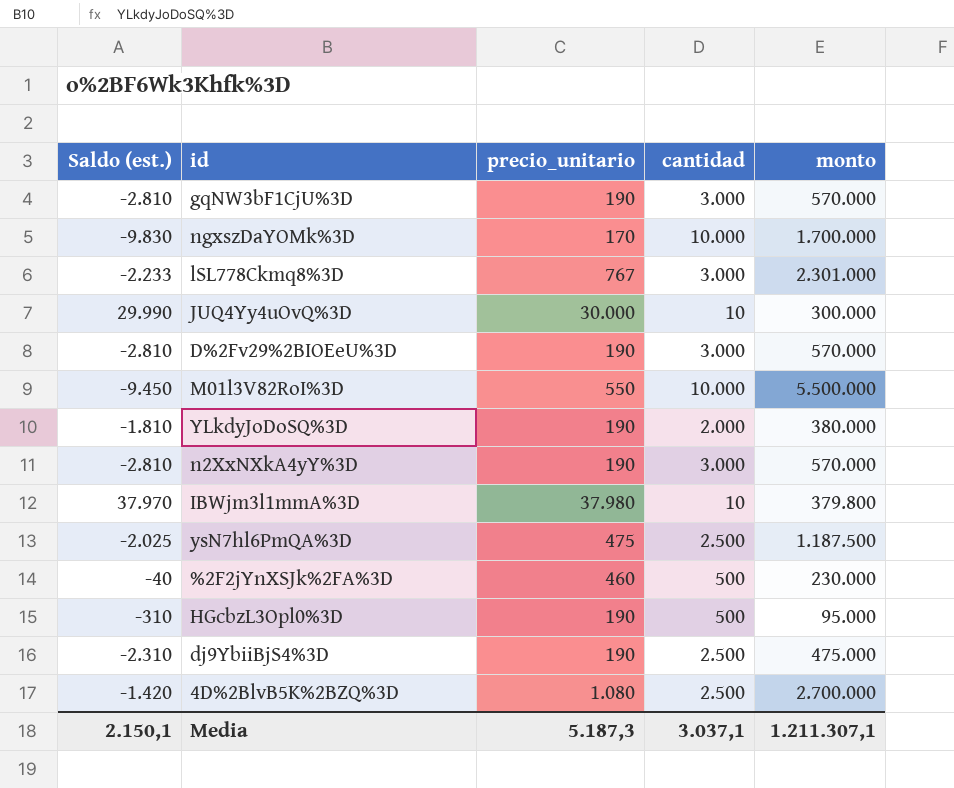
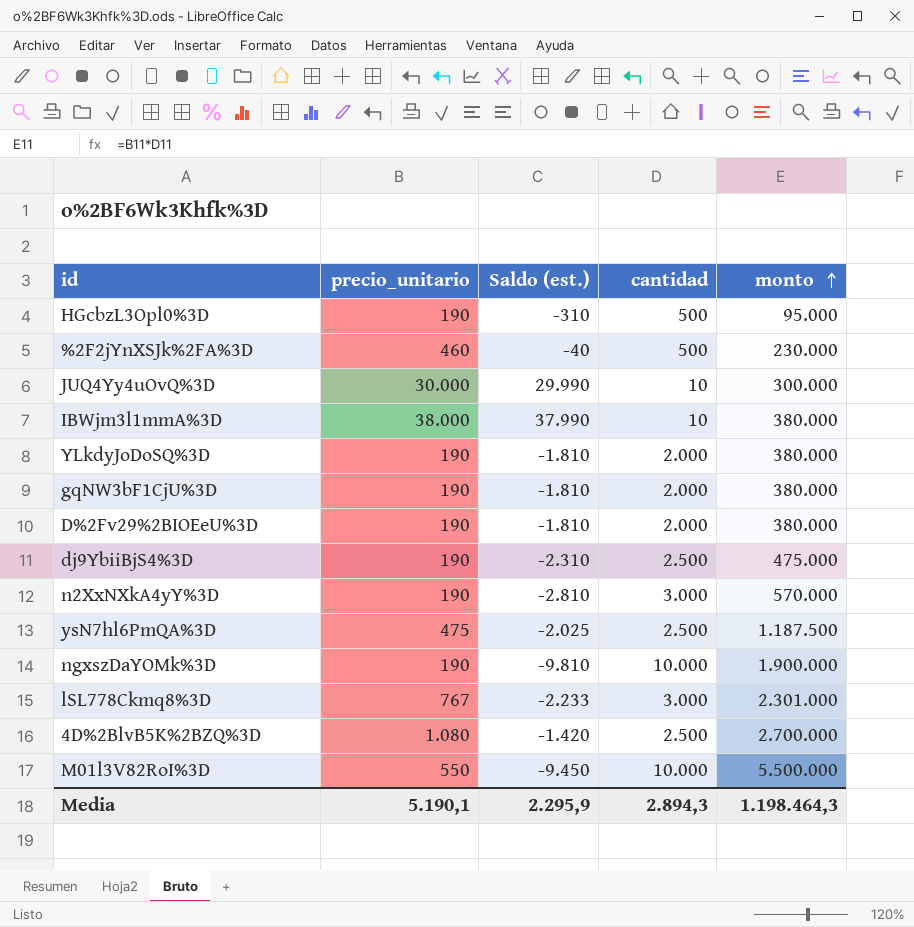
row order: none -> monto ascending
column Saldo (est.) | position: 1 -> 3
IBWjm3l1mmA%3D | precio_unitario: 37.980 -> 38.000
IBWjm3l1mmA%3D | Saldo (est.): 37.970 -> 37.990
IBWjm3l1mmA%3D | monto: 379.800 -> 380.000
gqNW3bF1CjU%3D | Saldo (est.): -2.810 -> -1.810
gqNW3bF1CjU%3D | cantidad: 3.000 -> 2.000
gqNW3bF1CjU%3D | monto: 570.000 -> 380.000
D%2Fv29%2BIOEeU%3D | Saldo (est.): -2.810 -> -1.810
D%2Fv29%2BIOEeU%3D | cantidad: 3.000 -> 2.000
D%2Fv29%2BIOEeU%3D | monto: 570.000 -> 380.000
ngxszDaYOMk%3D | precio_unitario: 170 -> 190
ngxszDaYOMk%3D | Saldo (est.): -9.830 -> -9.810
ngxszDaYOMk%3D | monto: 1.700.000 -> 1.900.000
Media | precio_unitario: 5.187,3 -> 5.190,1
Media | Saldo (est.): 2.150,1 -> 2.295,9
Media | cantidad: 3.037,1 -> 2.894,3
Media | monto: 1.211.307,1 -> 1.198.464,3

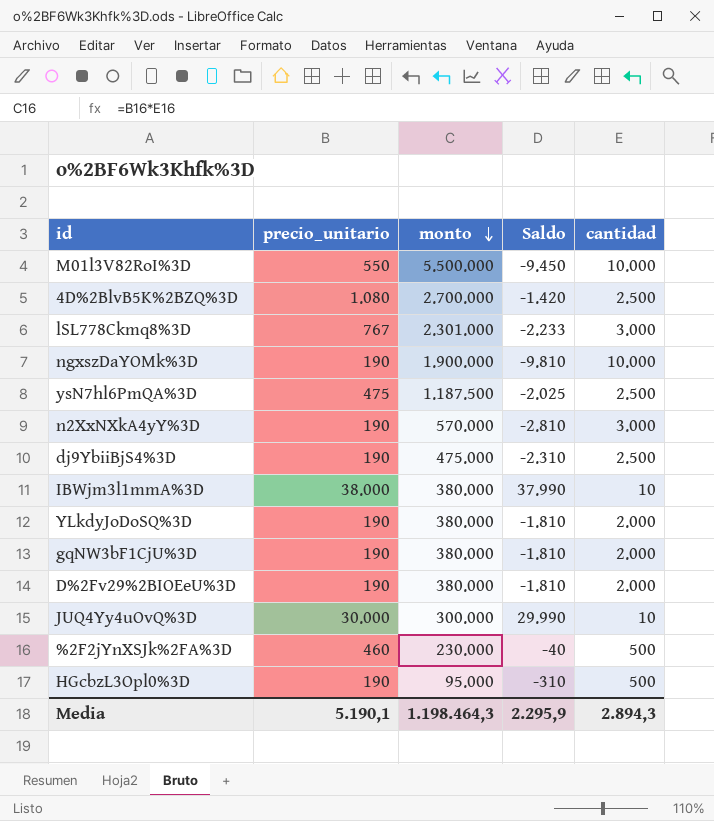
row order: monto ascending -> monto descending
column monto | position: 5 -> 3
column name: Saldo (est.) -> Saldo

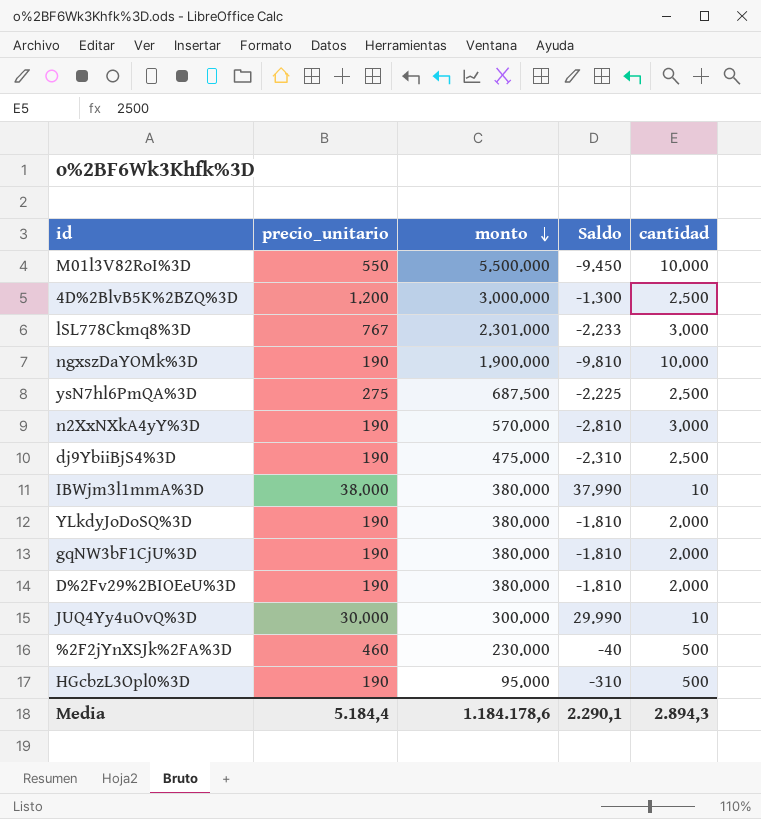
4D%2BlvB5K%2BZQ%3D | precio_unitario: 1.080 -> 1.200
4D%2BlvB5K%2BZQ%3D | monto: 2.700.000 -> 3.000.000
4D%2BlvB5K%2BZQ%3D | Saldo: -1.420 -> -1.300
ysN7hl6PmQA%3D | precio_unitario: 475 -> 275
ysN7hl6PmQA%3D | monto: 1.187.500 -> 687.500
ysN7hl6PmQA%3D | Saldo: -2.025 -> -2.225
Media | precio_unitario: 5.190,1 -> 5.184,4
Media | monto: 1.198.464,3 -> 1.184.178,6
Media | Saldo: 2.295,9 -> 2.290,1

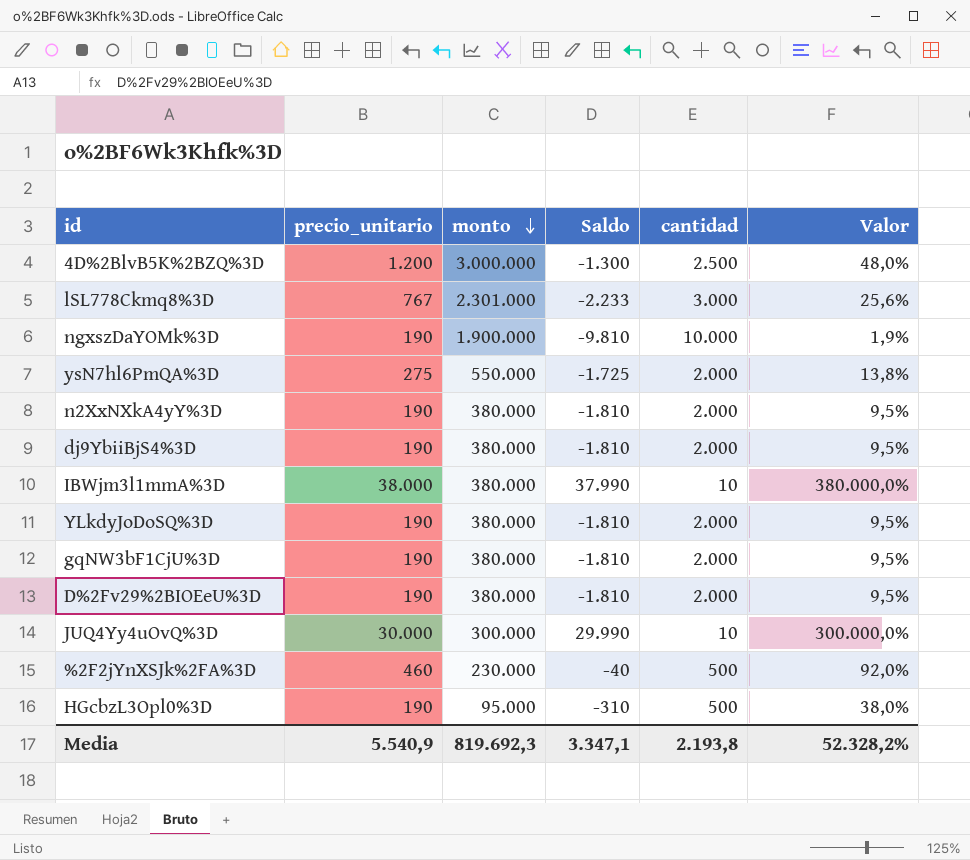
column Valor | formula: none -> [precio_unitario] / [cantidad]
row M01l3V82RoI%3D: 550 | 5.500.000 | -9.450 | 10.000 -> none
ysN7hl6PmQA%3D | monto: 687.500 -> 550.000
ysN7hl6PmQA%3D | Saldo: -2.225 -> -1.725
ysN7hl6PmQA%3D | cantidad: 2.500 -> 2.000
n2XxNXkA4yY%3D | monto: 570.000 -> 380.000
n2XxNXkA4yY%3D | Saldo: -2.810 -> -1.810
n2XxNXkA4yY%3D | cantidad: 3.000 -> 2.000
dj9YbiiBjS4%3D | monto: 475.000 -> 380.000
dj9YbiiBjS4%3D | Saldo: -2.310 -> -1.810
dj9YbiiBjS4%3D | cantidad: 2.500 -> 2.000
Media | precio_unitario: 5.184,4 -> 5.540,9
Media | monto: 1.184.178,6 -> 819.692,3
Media | Saldo: 2.290,1 -> 3.347,1
Media | cantidad: 2.894,3 -> 2.193,8

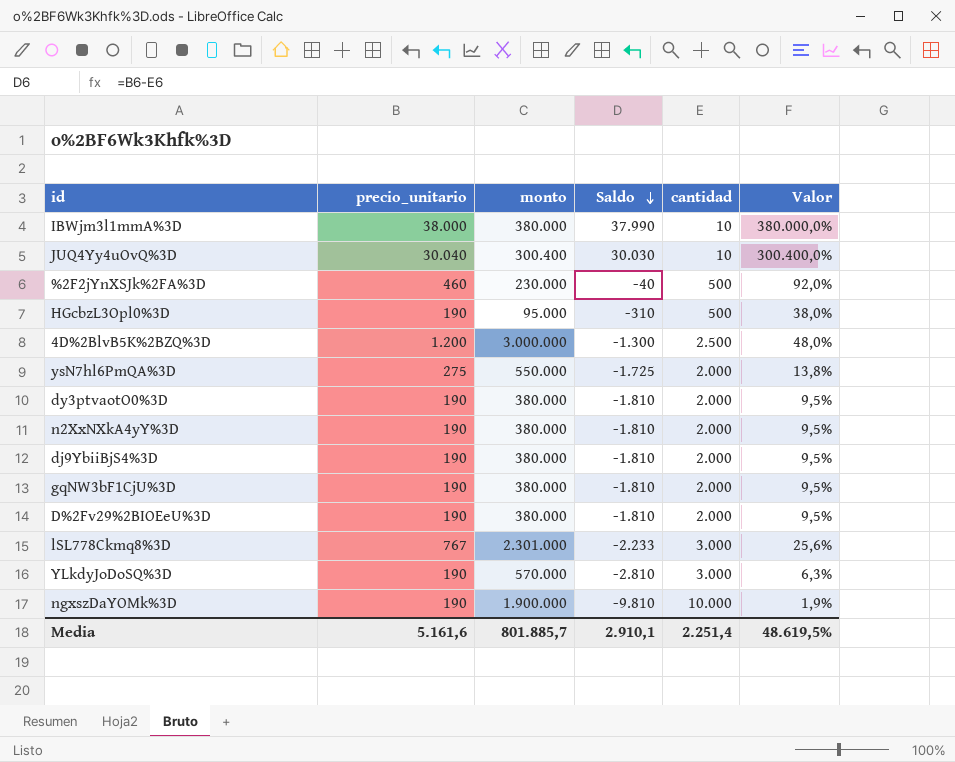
row order: monto descending -> Saldo descending
JUQ4Yy4uOvQ%3D | precio_unitario: 30.000 -> 30.040
JUQ4Yy4uOvQ%3D | monto: 300.000 -> 300.400
JUQ4Yy4uOvQ%3D | Saldo: 29.990 -> 30.030
JUQ4Yy4uOvQ%3D | Valor: 300.000,0% -> 300.400,0%
row dy3ptvaotO0%3D: none -> 190 | 380.000 | -1.810 | 2.000 | 9,5%
YLkdyJoDoSQ%3D | monto: 380.000 -> 570.000
YLkdyJoDoSQ%3D | Saldo: -1.810 -> -2.810
YLkdyJoDoSQ%3D | cantidad: 2.000 -> 3.000
YLkdyJoDoSQ%3D | Valor: 9,5% -> 6,3%
Media | precio_unitario: 5.540,9 -> 5.161,6
Media | monto: 819.692,3 -> 801.885,7
Media | Saldo: 3.347,1 -> 2.910,1
Media | cantidad: 2.193,8 -> 2.251,4
Media | Valor: 52.328,2% -> 48.619,5%

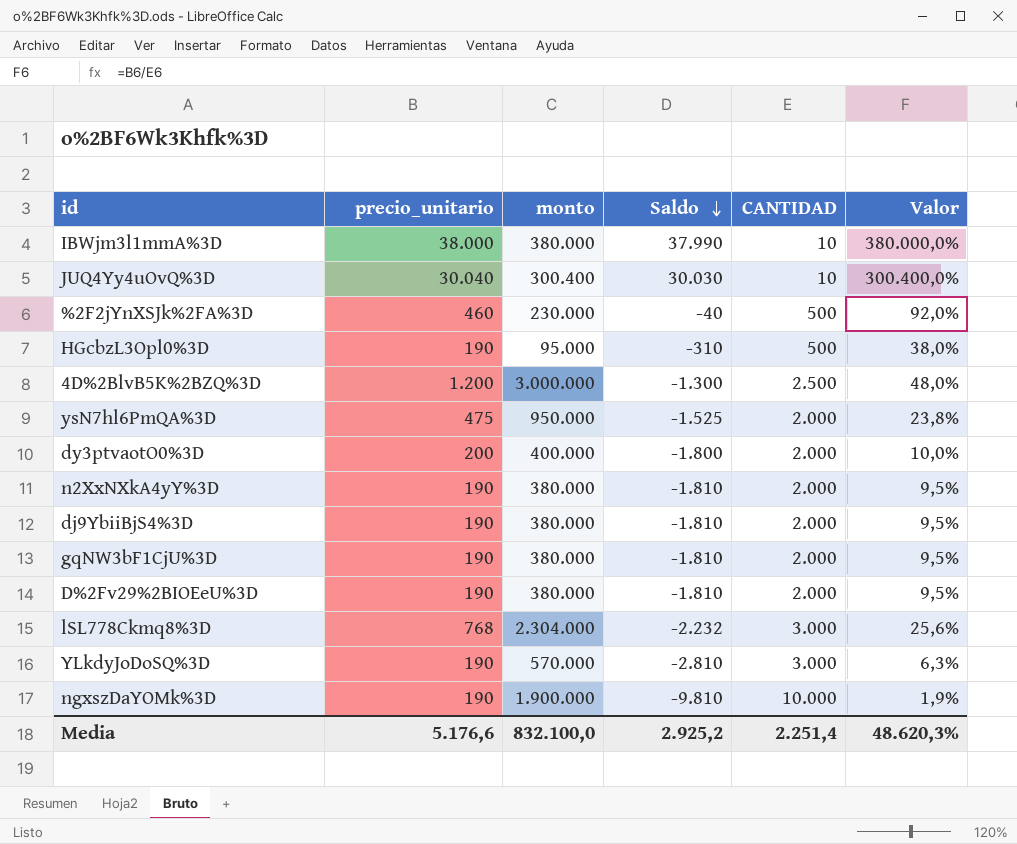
column name: cantidad -> CANTIDAD
ysN7hl6PmQA%3D | precio_unitario: 275 -> 475
ysN7hl6PmQA%3D | monto: 550.000 -> 950.000
ysN7hl6PmQA%3D | Saldo: -1.725 -> -1.525
ysN7hl6PmQA%3D | Valor: 13,8% -> 23,8%
dy3ptvaotO0%3D | precio_unitario: 190 -> 200
dy3ptvaotO0%3D | monto: 380.000 -> 400.000
dy3ptvaotO0%3D | Saldo: -1.810 -> -1.800
dy3ptvaotO0%3D | Valor: 9,5% -> 10,0%
lSL778Ckmq8%3D | precio_unitario: 767 -> 768
lSL778Ckmq8%3D | monto: 2.301.000 -> 2.304.000
lSL778Ckmq8%3D | Saldo: -2.233 -> -2.232
Media | precio_unitario: 5.161,6 -> 5.176,6
Media | monto: 801.885,7 -> 832.100,0
Media | Saldo: 2.910,1 -> 2.925,2
Media | Valor: 48.619,5% -> 48.620,3%

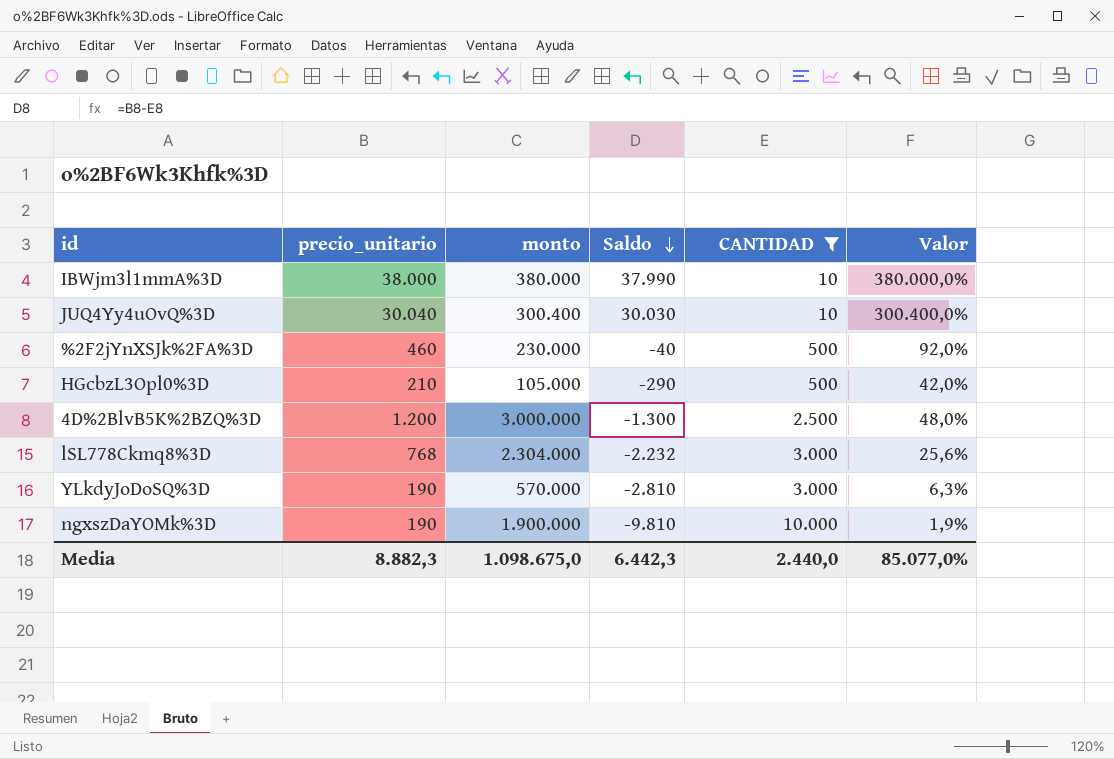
filter: none -> CANTIDAD != 2.000
HGcbzL3Opl0%3D | precio_unitario: 190 -> 210
HGcbzL3Opl0%3D | monto: 95.000 -> 105.000
HGcbzL3Opl0%3D | Saldo: -310 -> -290
HGcbzL3Opl0%3D | Valor: 38,0% -> 42,0%
Media | precio_unitario: 5.176,6 -> 8.882,3
Media | monto: 832.100,0 -> 1.098.675,0
Media | Saldo: 2.925,2 -> 6.442,3
Media | CANTIDAD: 2.251,4 -> 2.440,0
Media | Valor: 48.620,3% -> 85.077,0%

